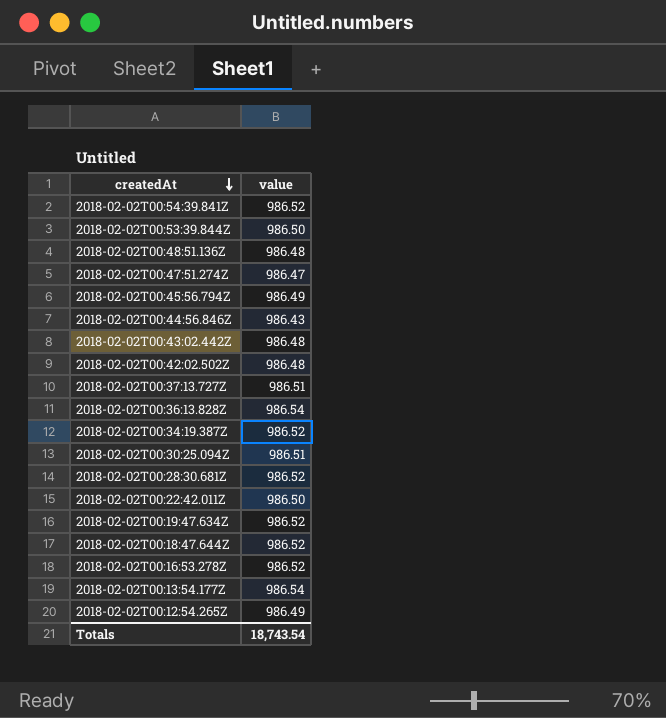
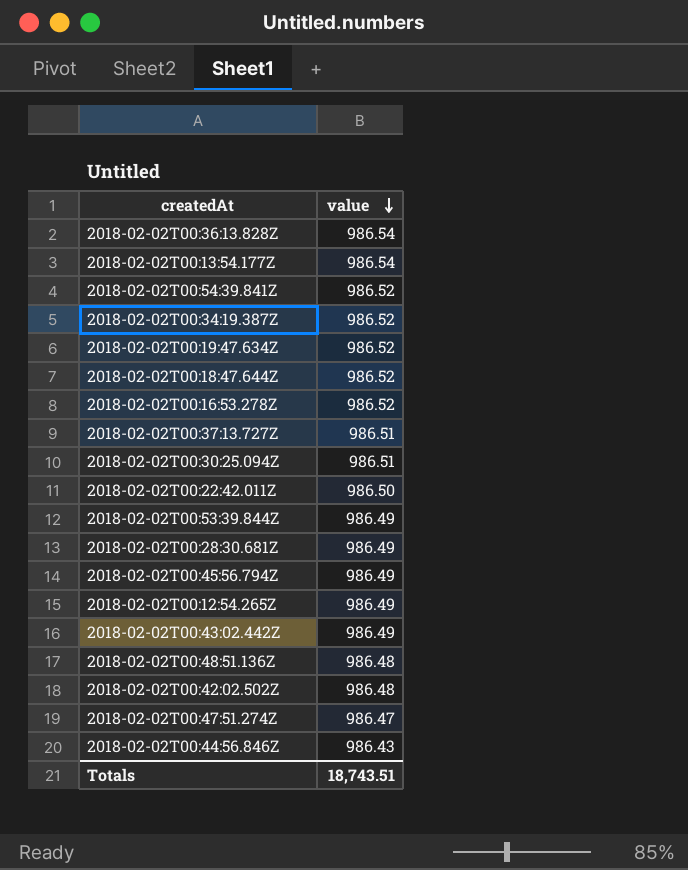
row order: createdAt descending -> value descending
2018-02-02T00:53:39.844Z | value: 986.50 -> 986.49
2018-02-02T00:28:30.681Z | value: 986.52 -> 986.49
2018-02-02T00:43:02.442Z | value: 986.48 -> 986.49
Totals | value: 18,743.54 -> 18,743.51

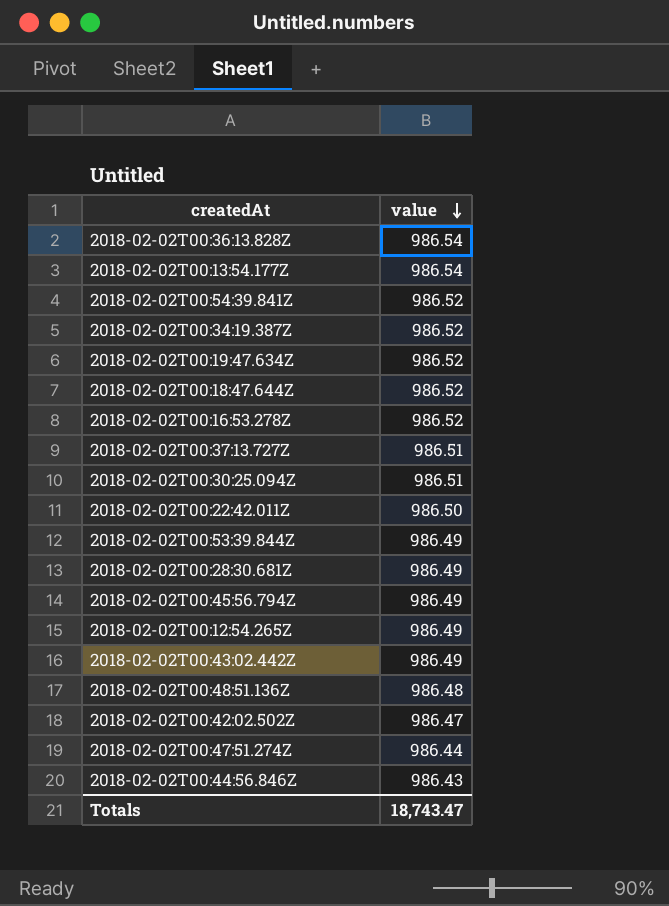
2018-02-02T00:42:02.502Z | value: 986.48 -> 986.47
2018-02-02T00:47:51.274Z | value: 986.47 -> 986.44
Totals | value: 18,743.51 -> 18,743.47

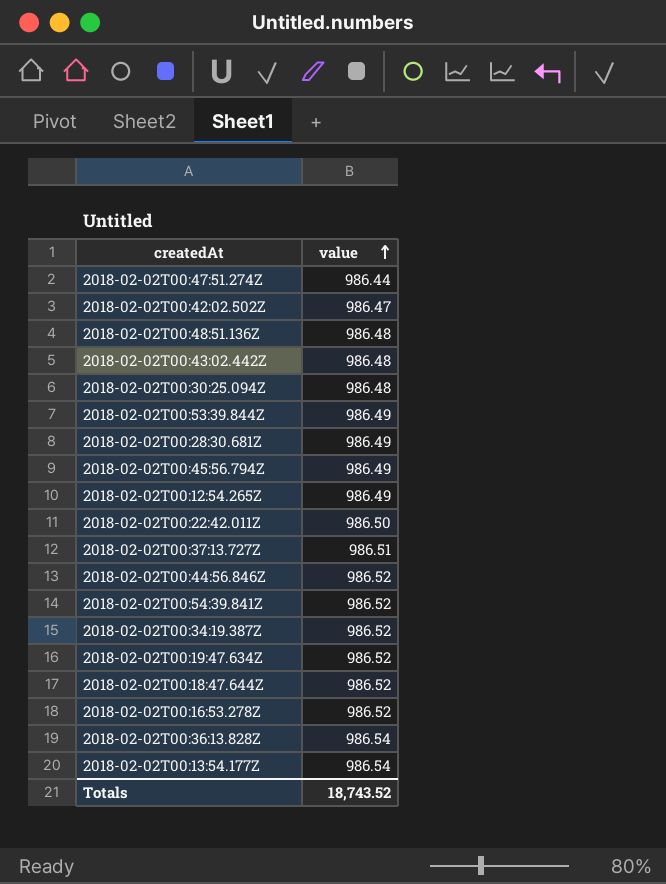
row order: value descending -> value ascending
2018-02-02T00:43:02.442Z | value: 986.49 -> 986.48
2018-02-02T00:30:25.094Z | value: 986.51 -> 986.48
2018-02-02T00:44:56.846Z | value: 986.43 -> 986.52
Totals | value: 18,743.47 -> 18,743.52

